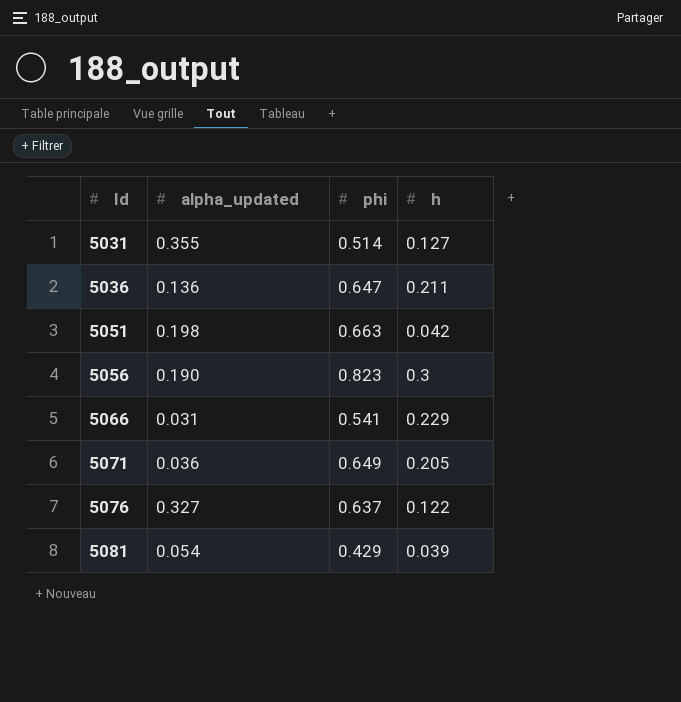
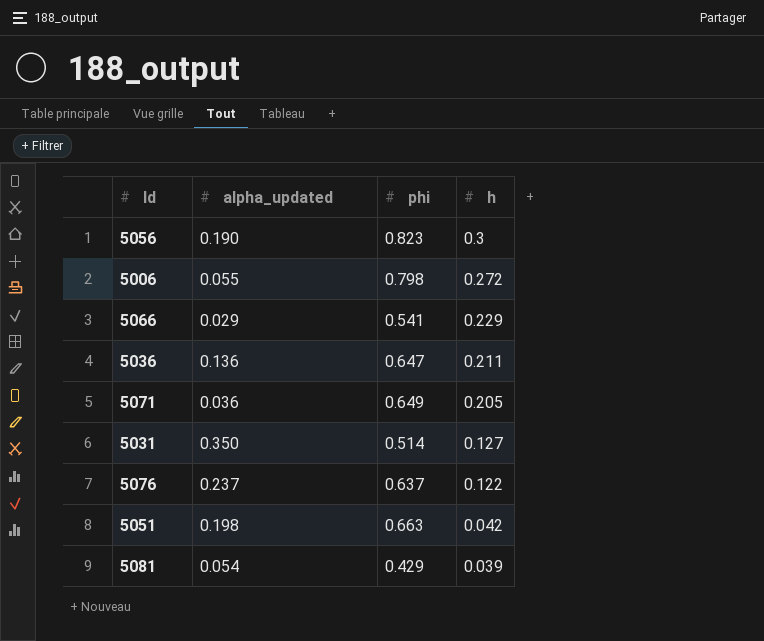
row order: Id ascending -> h descending
row 5006: none -> 0.055 | 0.798 | 0.272
5066 | alpha_updated: 0.031 -> 0.029
5031 | alpha_updated: 0.355 -> 0.350
5076 | alpha_updated: 0.327 -> 0.237

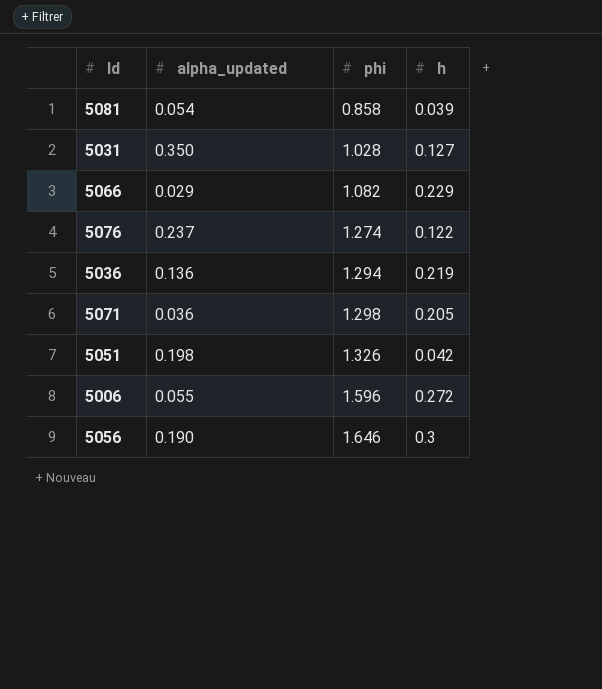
row order: h descending -> phi ascending
5081 | phi: 0.429 -> 0.858
5031 | phi: 0.514 -> 1.028
5066 | phi: 0.541 -> 1.082
5076 | phi: 0.637 -> 1.274
5036 | phi: 0.647 -> 1.294
5036 | h: 0.211 -> 0.219
5071 | phi: 0.649 -> 1.298
5051 | phi: 0.663 -> 1.326
5006 | phi: 0.798 -> 1.596
5056 | phi: 0.823 -> 1.646

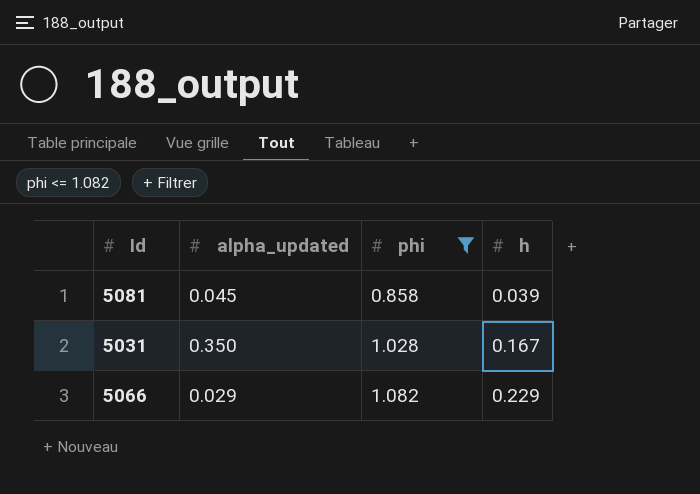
filter: none -> phi <= 1.082
5081 | alpha_updated: 0.054 -> 0.045
5031 | h: 0.127 -> 0.167

